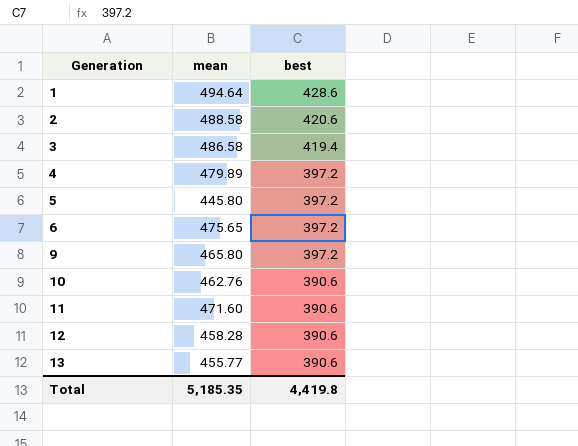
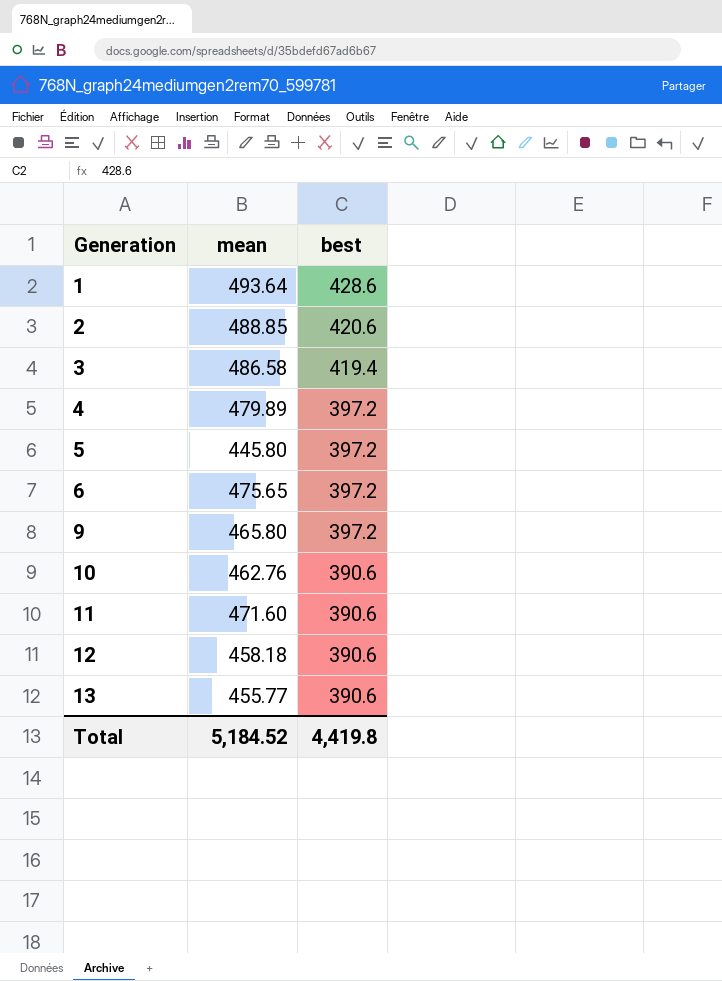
1 | mean: 494.64 -> 493.64
2 | mean: 488.58 -> 488.85
12 | mean: 458.28 -> 458.18
Total | mean: 5,185.35 -> 5,184.52

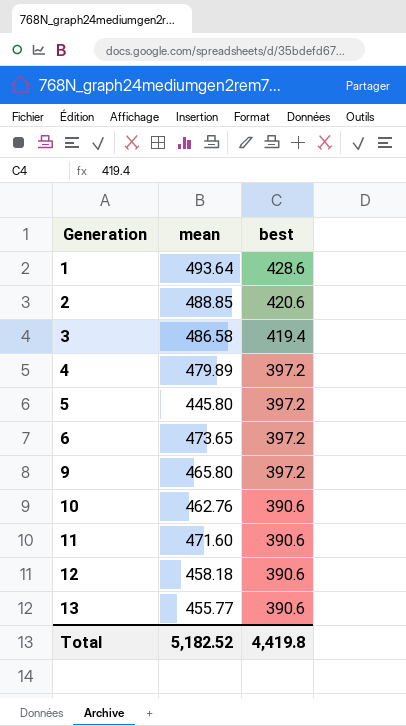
6 | mean: 475.65 -> 473.65
Total | mean: 5,184.52 -> 5,182.52

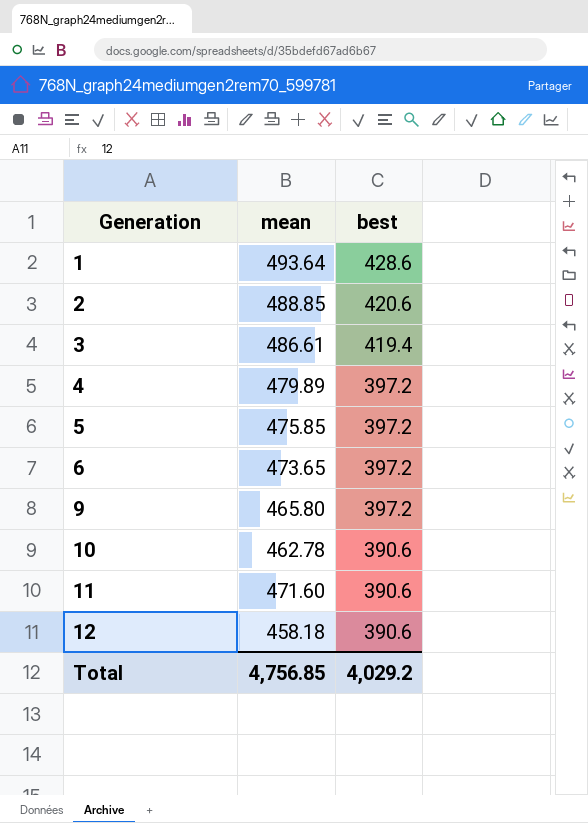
row 13: 455.77 | 390.6 -> none
3 | mean: 486.58 -> 486.61
5 | mean: 445.80 -> 475.85
10 | mean: 462.76 -> 462.78
Total | mean: 5,182.52 -> 4,756.85
Total | best: 4,419.8 -> 4,029.2

